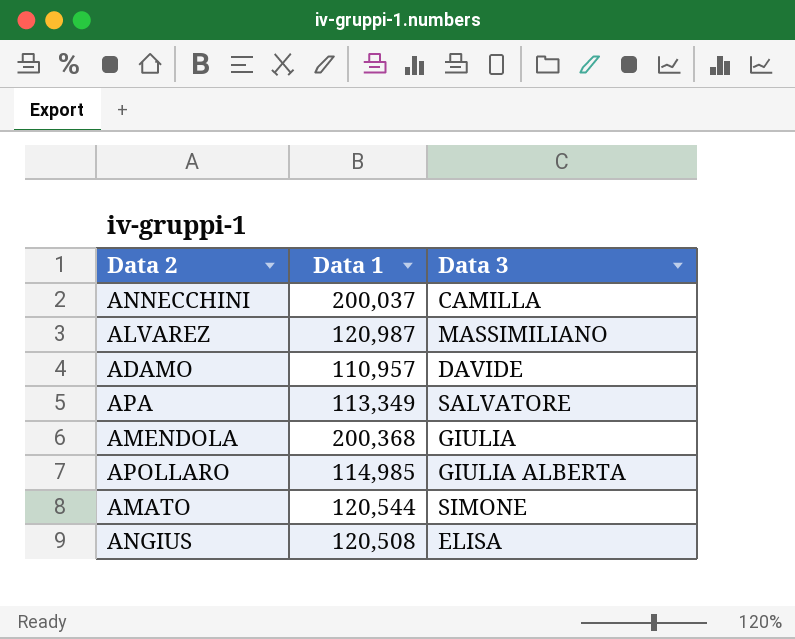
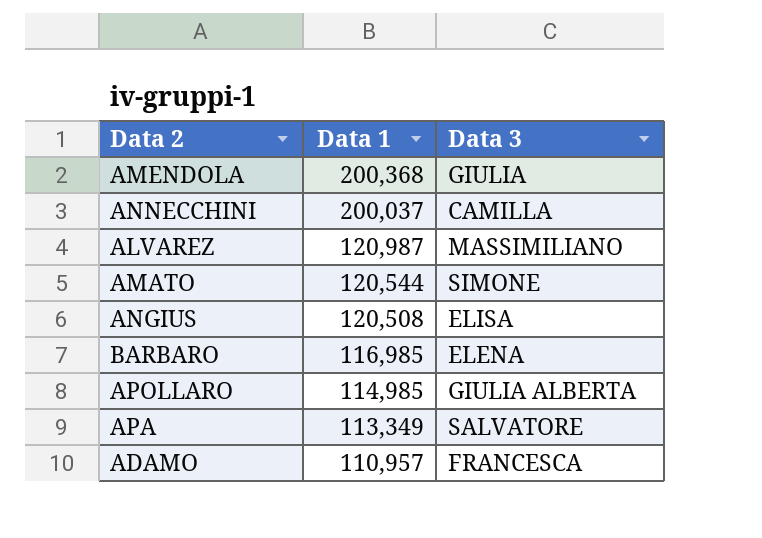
row order: none -> Data 1 descending
row BARBARO: none -> 116,985 | ELENA
ADAMO | Data 3: DAVIDE -> FRANCESCA

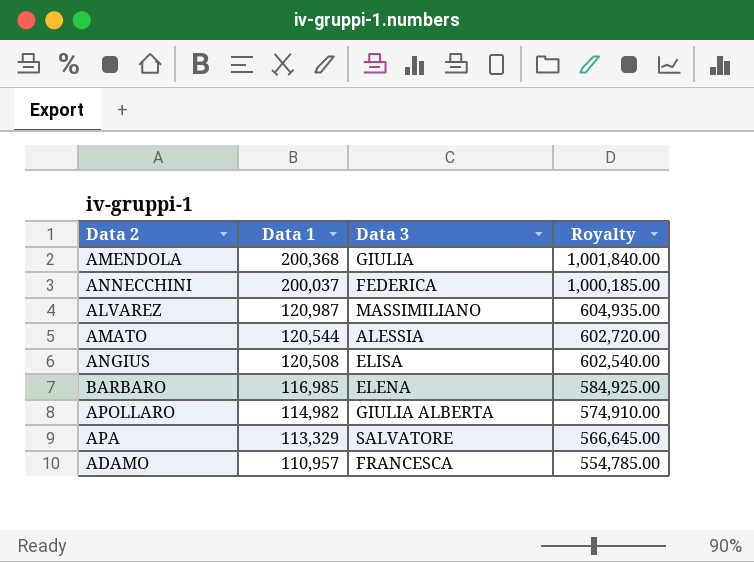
column Royalty | formula: none -> [Data 1] * 5
ANNECCHINI | Data 3: CAMILLA -> FEDERICA
AMATO | Data 3: SIMONE -> ALESSIA
APOLLARO | Data 1: 114,985 -> 114,982
APA | Data 1: 113,349 -> 113,329

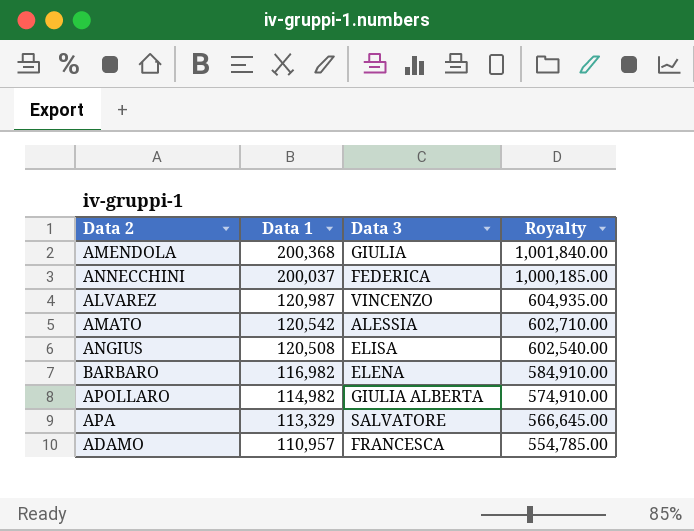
ALVAREZ | Data 3: MASSIMILIANO -> VINCENZO
AMATO | Data 1: 120,544 -> 120,542
AMATO | Royalty: 602,720.00 -> 602,710.00
BARBARO | Data 1: 116,985 -> 116,982
BARBARO | Royalty: 584,925.00 -> 584,910.00

